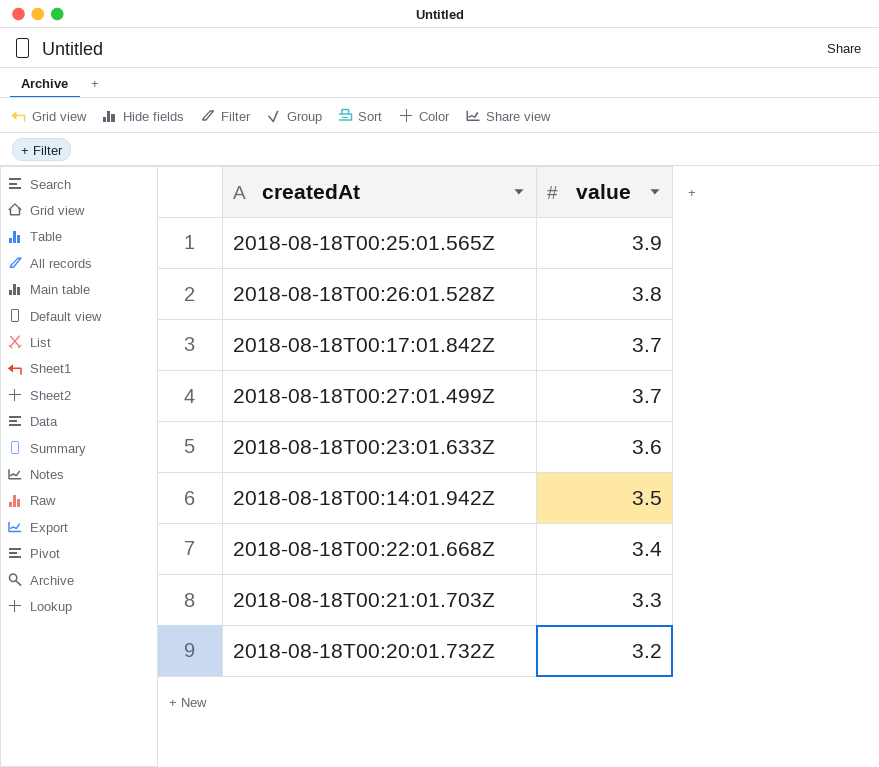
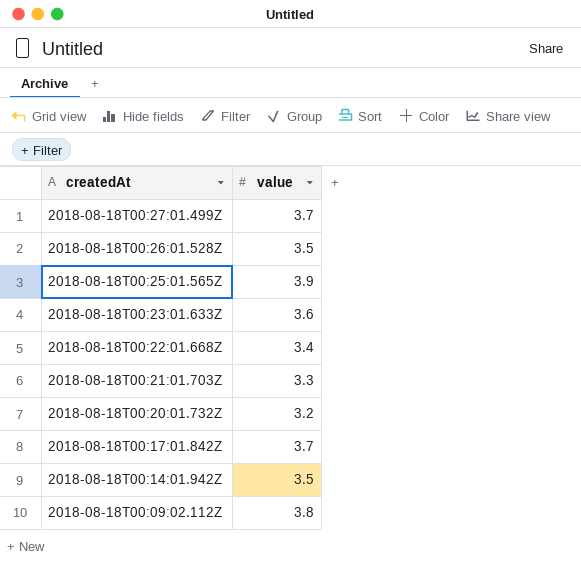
row order: value descending -> createdAt descending
2018-08-18T00:26:01.528Z | value: 3.8 -> 3.5
row 2018-08-18T00:09:02.112Z: none -> 3.8

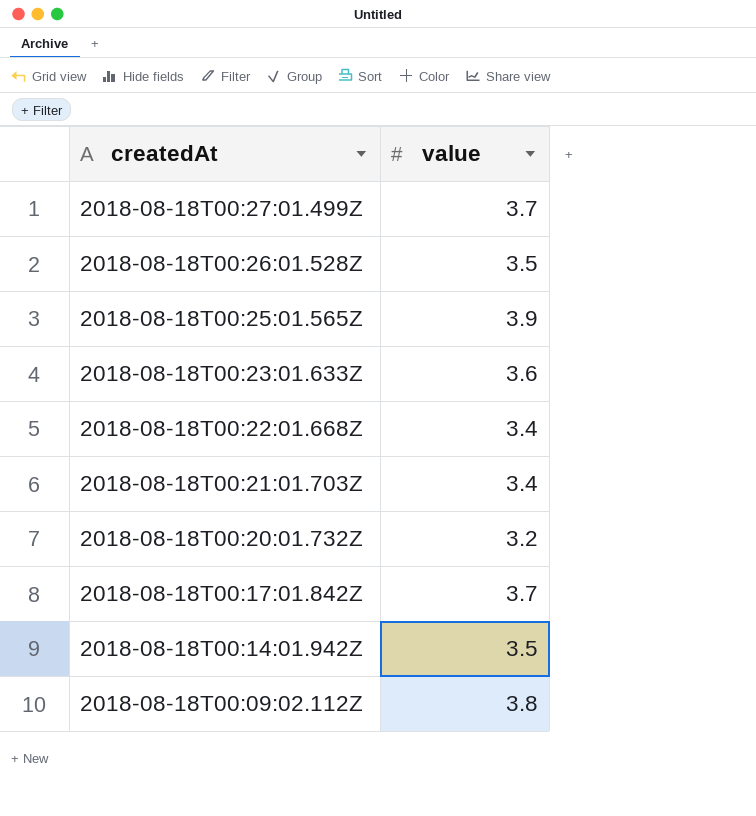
2018-08-18T00:21:01.703Z | value: 3.3 -> 3.4

